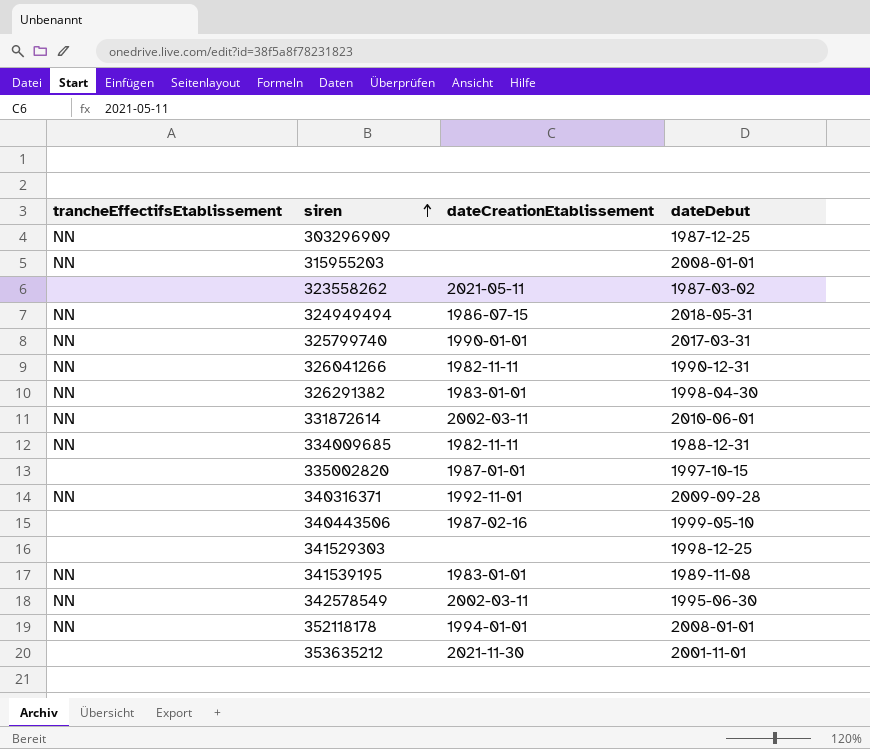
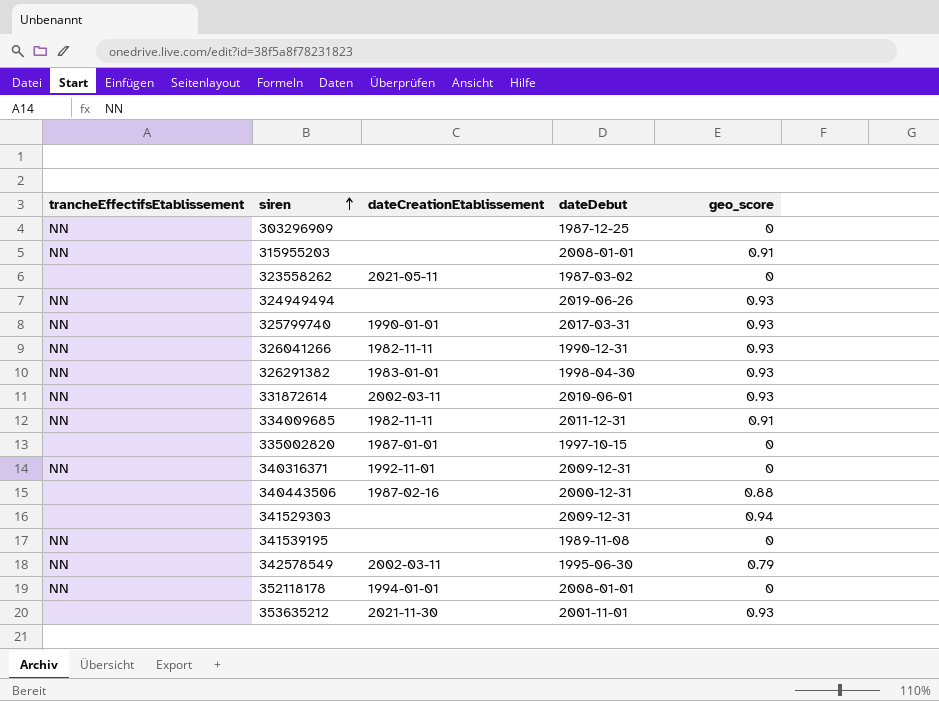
column geo_score | position: none -> 5
324949494 | dateCreationEtablissement: 1986-07-15 -> none
324949494 | dateDebut: 2018-05-31 -> 2019-06-26
334009685 | dateDebut: 1988-12-31 -> 2011-12-31
340316371 | dateDebut: 2009-09-28 -> 2009-12-31
340443506 | dateDebut: 1999-05-10 -> 2000-12-31
341529303 | dateDebut: 1998-12-25 -> 2009-12-31
341539195 | dateCreationEtablissement: 1983-01-01 -> none

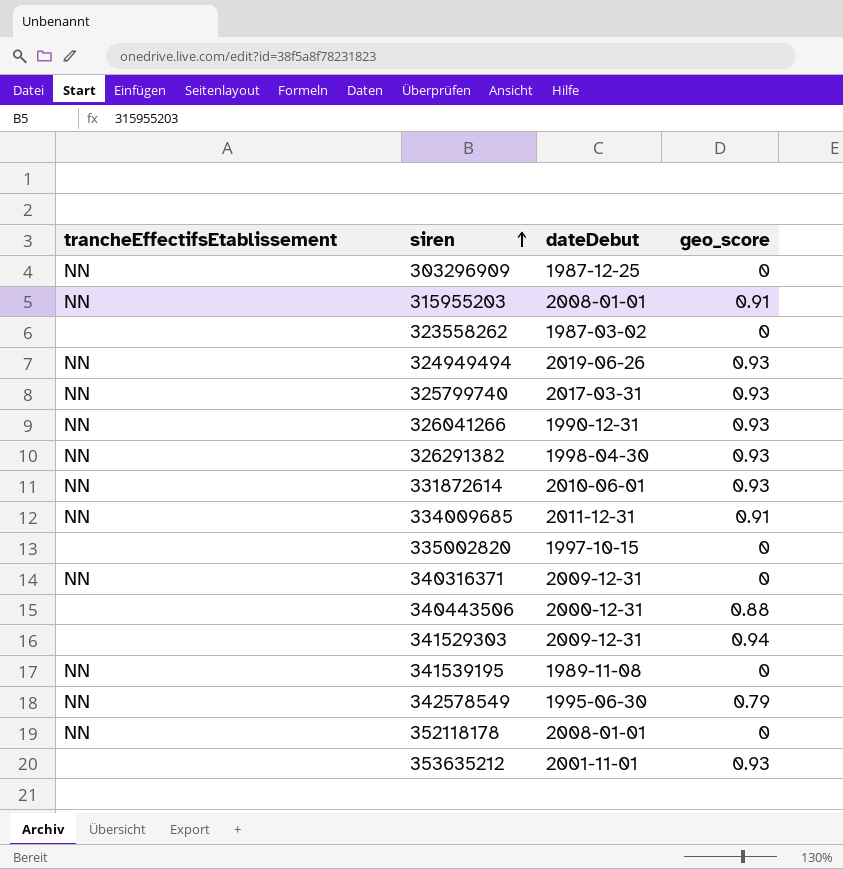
column dateCreationEtablissement | position: 3 -> none

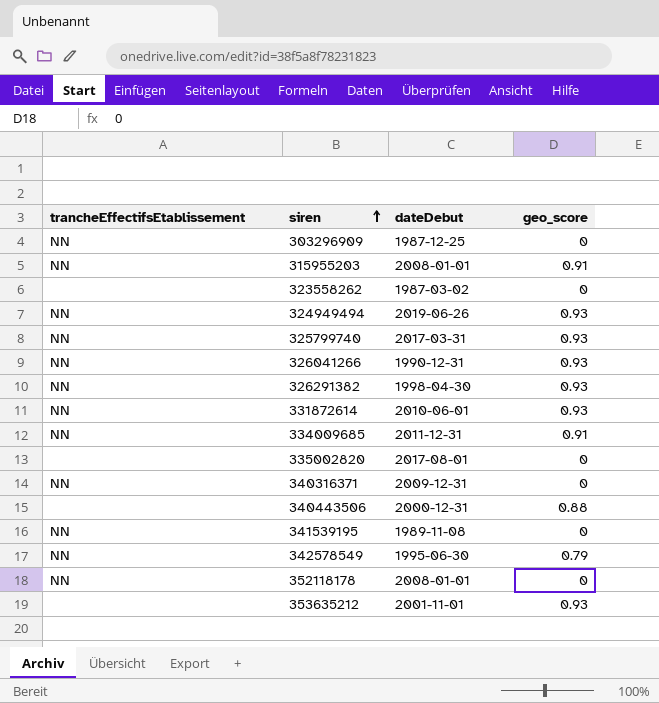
row 341529303: none | 2009-12-31 | 0.94 -> none
335002820 | dateDebut: 1997-10-15 -> 2017-08-01

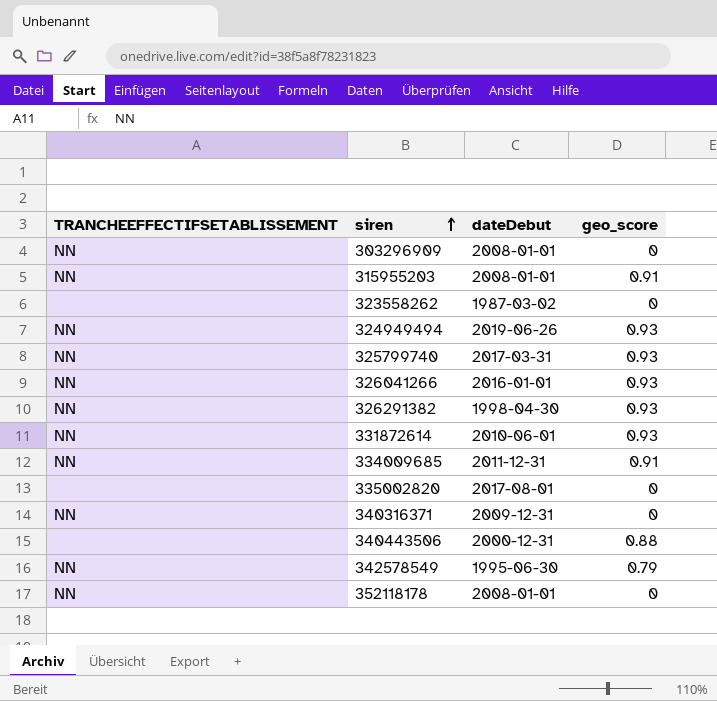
column name: trancheEffectifsEtablissement -> TRANCHEEFFECTIFSETABLISSEMENT
row 341539195: NN | 1989-11-08 | 0 -> none
row 353635212: none | 2001-11-01 | 0.93 -> none
303296909 | dateDebut: 1987-12-25 -> 2008-01-01
326041266 | dateDebut: 1990-12-31 -> 2016-01-01

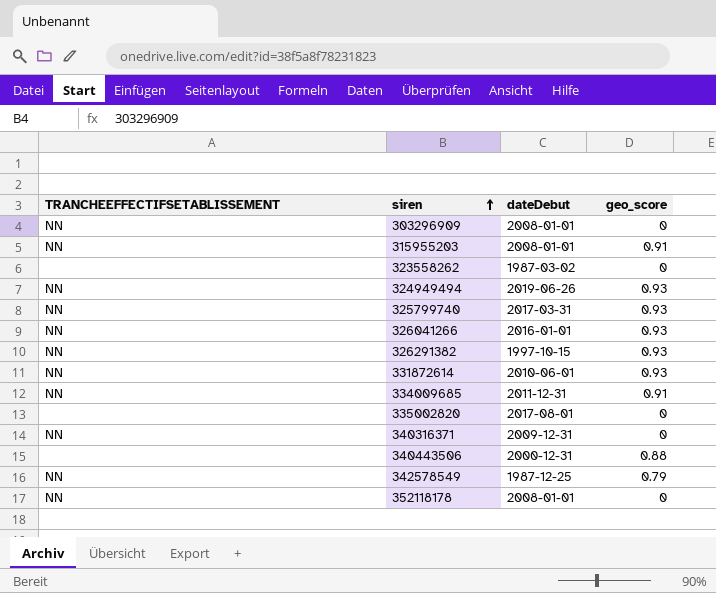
326291382 | dateDebut: 1998-04-30 -> 1997-10-15
342578549 | dateDebut: 1995-06-30 -> 1987-12-25

